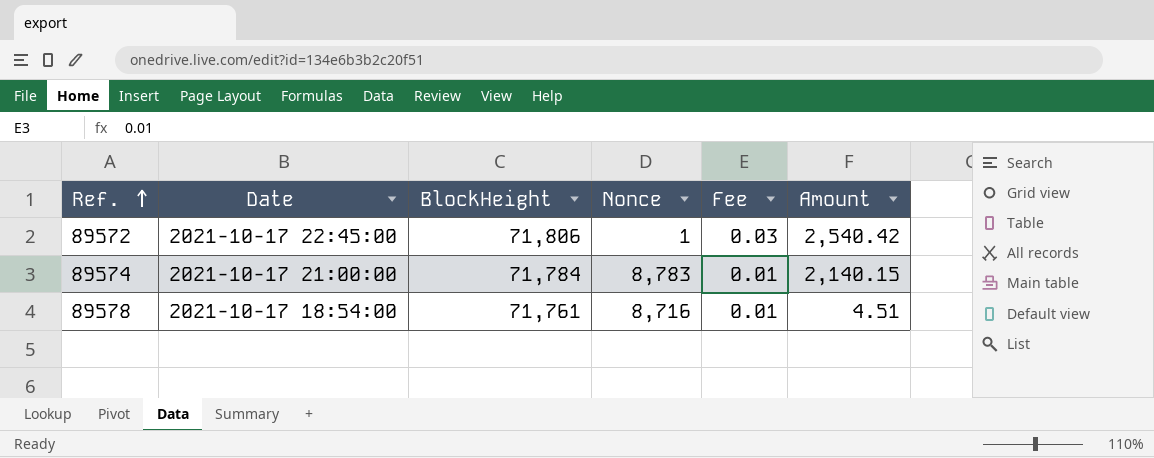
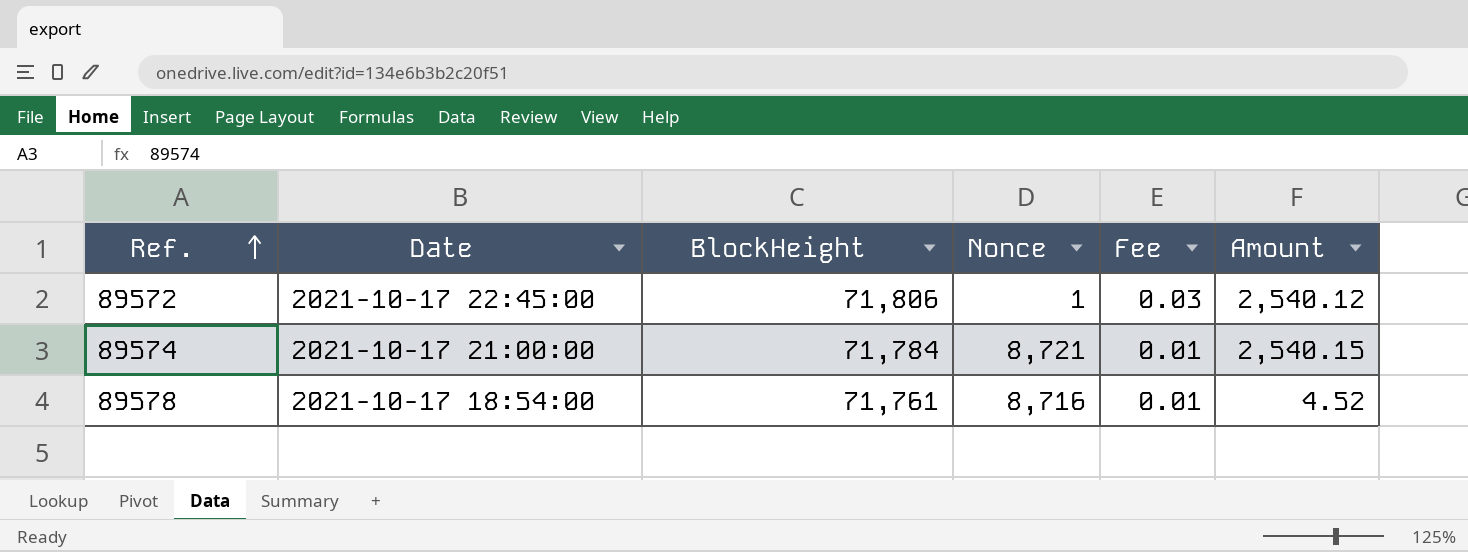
89572 | Amount: 2,540.42 -> 2,540.12
89574 | Nonce: 8,783 -> 8,721
89574 | Amount: 2,140.15 -> 2,540.15
89578 | Amount: 4.51 -> 4.52

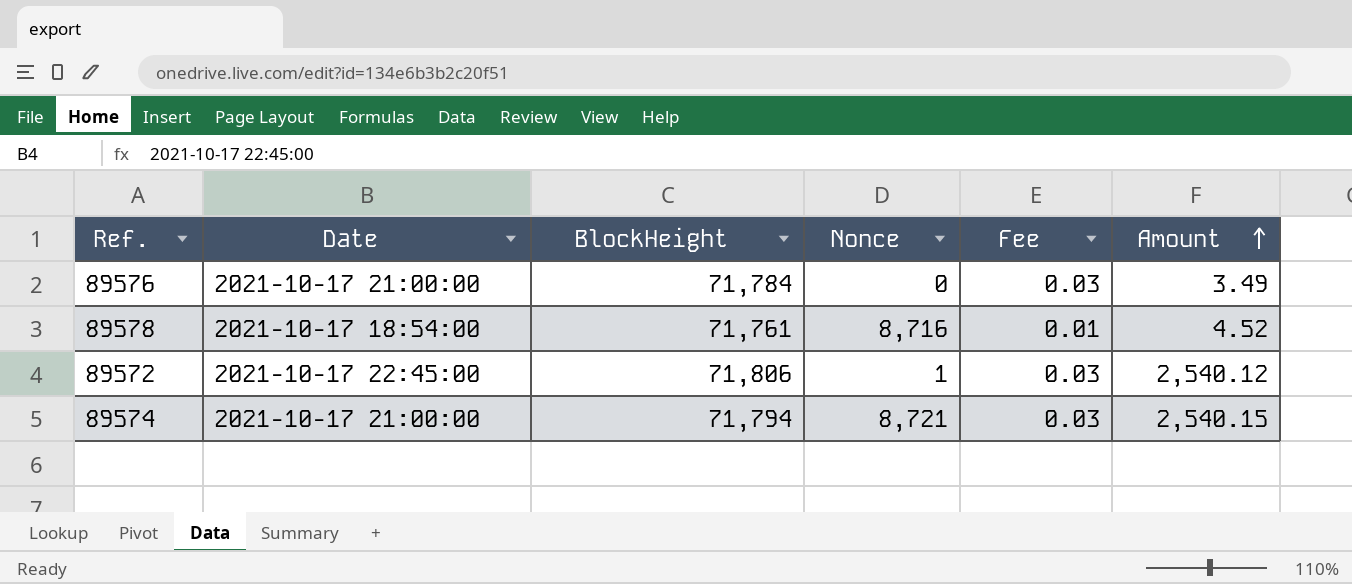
row order: Ref. ascending -> Amount ascending
row 89576: none -> 2021-10-17 21:00:00 | 71,784 | 0 | 0.03 | 3.49
89574 | BlockHeight: 71,784 -> 71,794
89574 | Fee: 0.01 -> 0.03

